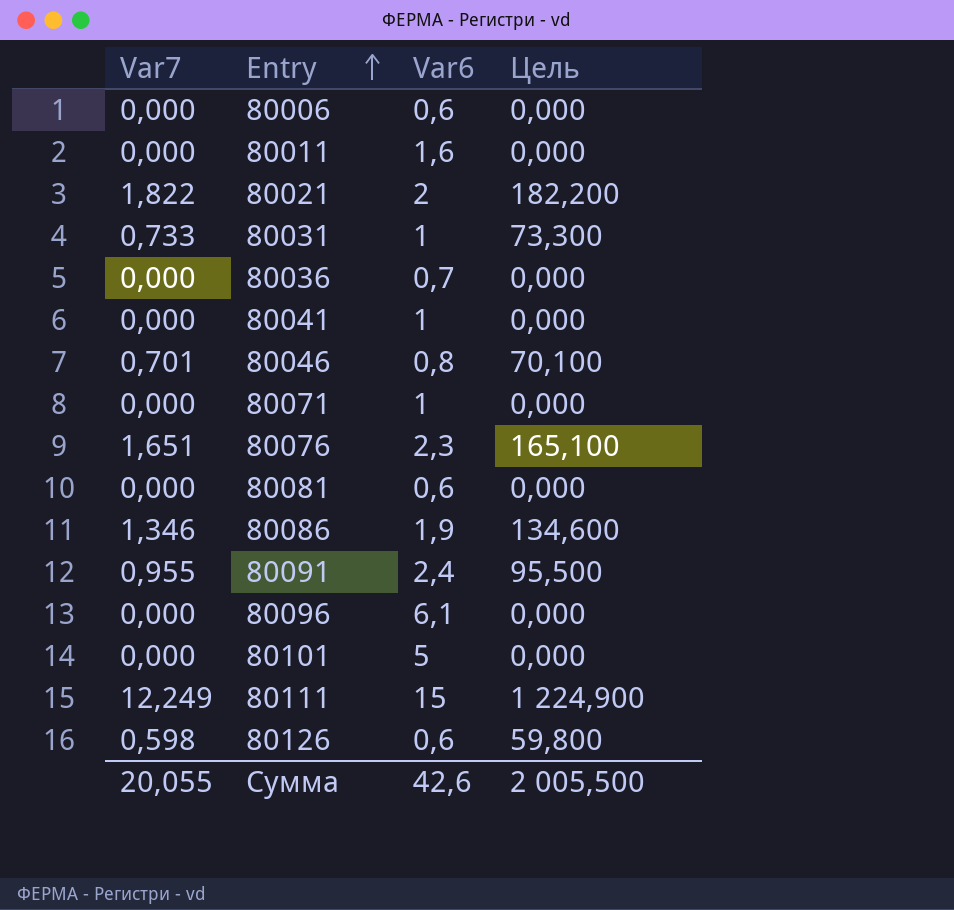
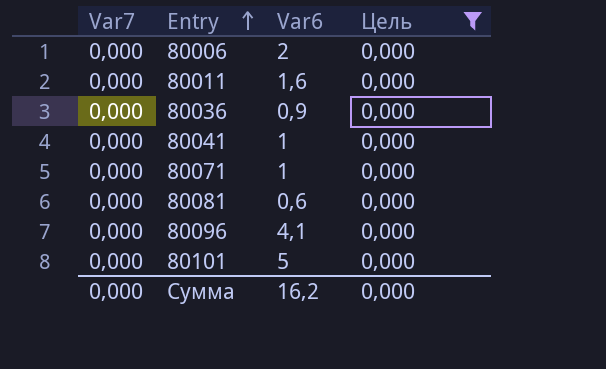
filter: none -> Цель = 0,000
80006 | Var6: 0,6 -> 2
80036 | Var6: 0,7 -> 0,9
80096 | Var6: 6,1 -> 4,1
Сумма | Var7: 20,055 -> 0,000
Сумма | Var6: 42,6 -> 16,2
Сумма | Цель: 2 005,500 -> 0,000

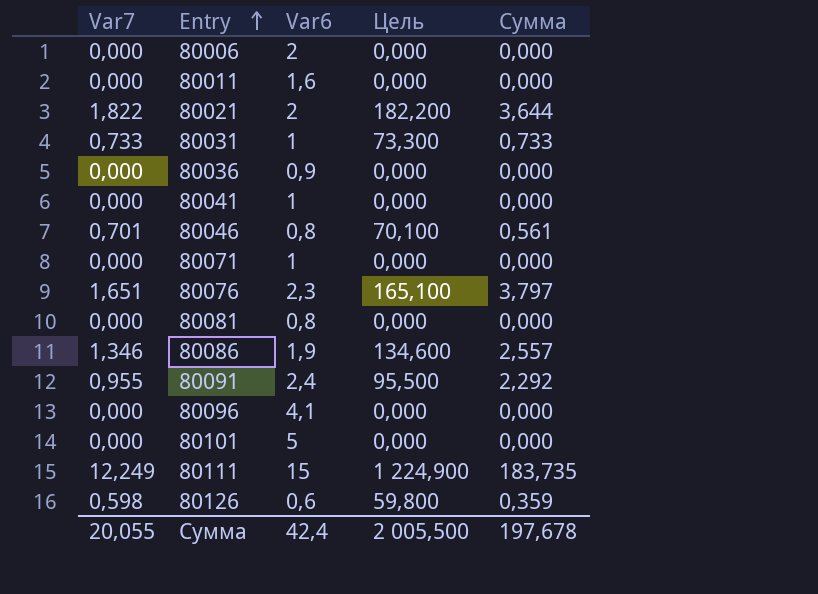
filter: Цель = 0,000 -> none
column Сумма | formula: none -> [Var7] * [Var6]
80081 | Var6: 0,6 -> 0,8
Сумма | Var7: 0,000 -> 20,055
Сумма | Var6: 16,2 -> 42,4
Сумма | Цель: 0,000 -> 2 005,500

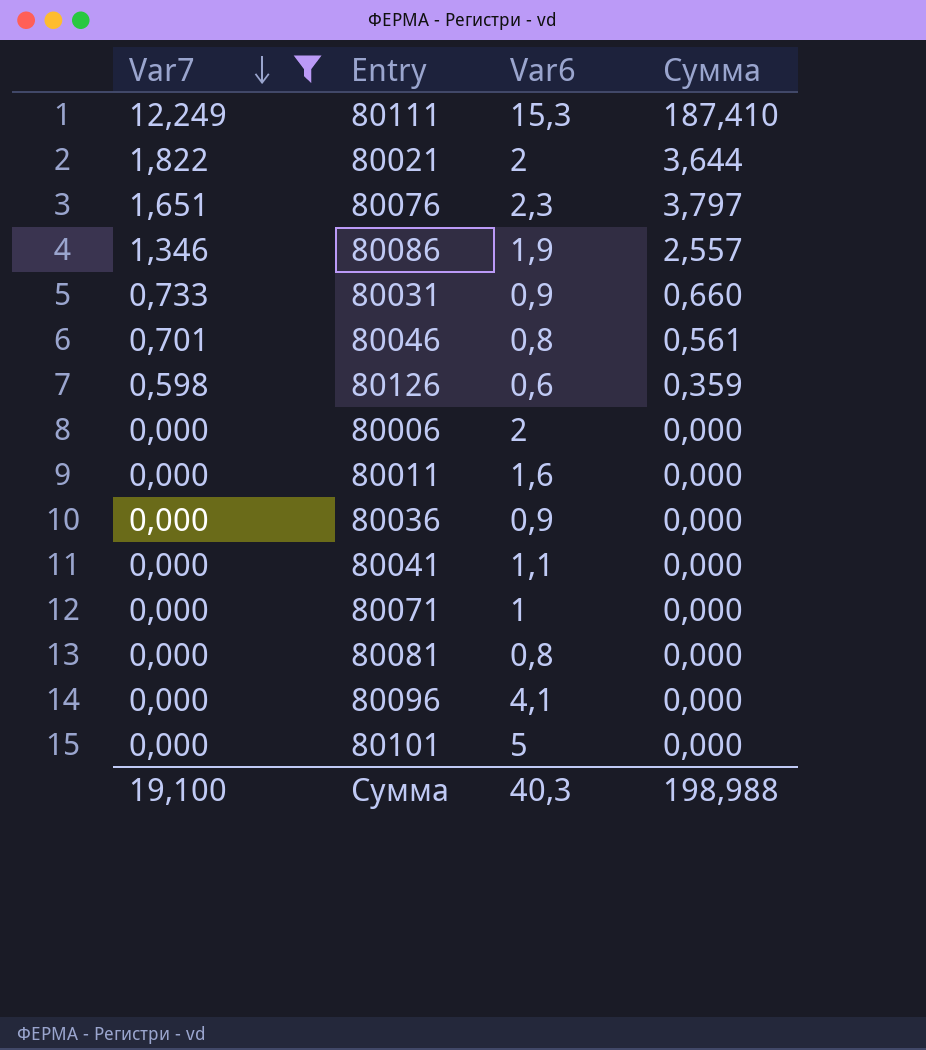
filter: none -> Var7 != 0,955
row order: Entry ascending -> Var7 descending
column Цель | formula: [Var7] * 100 -> none
80111 | Var6: 15 -> 15,3
80111 | Сумма: 183,735 -> 187,410
80031 | Var6: 1 -> 0,9
80031 | Сумма: 0,733 -> 0,660
80041 | Var6: 1 -> 1,1
Сумма | Var7: 20,055 -> 19,100
Сумма | Var6: 42,4 -> 40,3
Сумма | Сумма: 197,678 -> 198,988

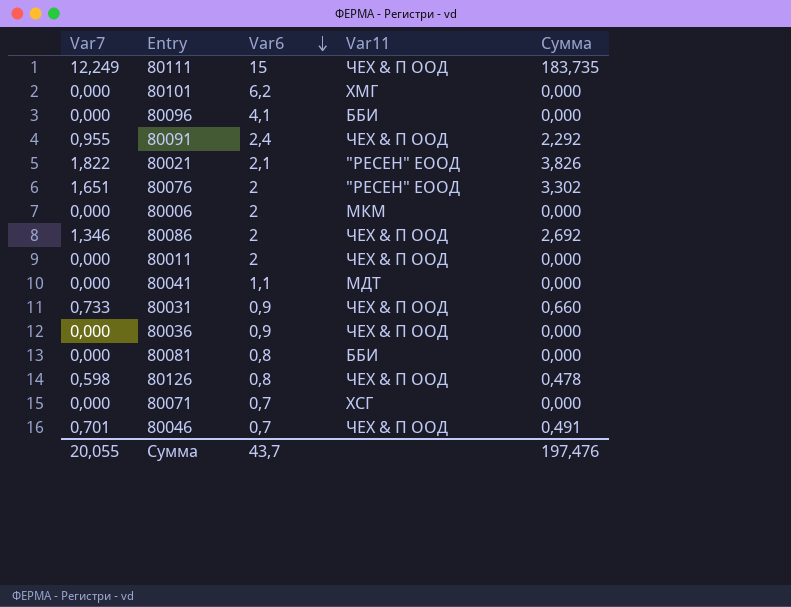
filter: Var7 != 0,955 -> none
row order: Var7 descending -> Var6 descending
column Var11 | position: none -> 4
80111 | Var6: 15,3 -> 15
80111 | Сумма: 187,410 -> 183,735
80101 | Var6: 5 -> 6,2
80021 | Var6: 2 -> 2,1
80021 | Сумма: 3,644 -> 3,826
80076 | Var6: 2,3 -> 2
80076 | Сумма: 3,797 -> 3,302
80086 | Var6: 1,9 -> 2
80086 | Сумма: 2,557 -> 2,692
80011 | Var6: 1,6 -> 2
80126 | Var6: 0,6 -> 0,8
80126 | Сумма: 0,359 -> 0,478
80071 | Var6: 1 -> 0,7
80046 | Var6: 0,8 -> 0,7
80046 | Сумма: 0,561 -> 0,491
Сумма | Var7: 19,100 -> 20,055
Сумма | Var6: 40,3 -> 43,7
Сумма | Сумма: 198,988 -> 197,476

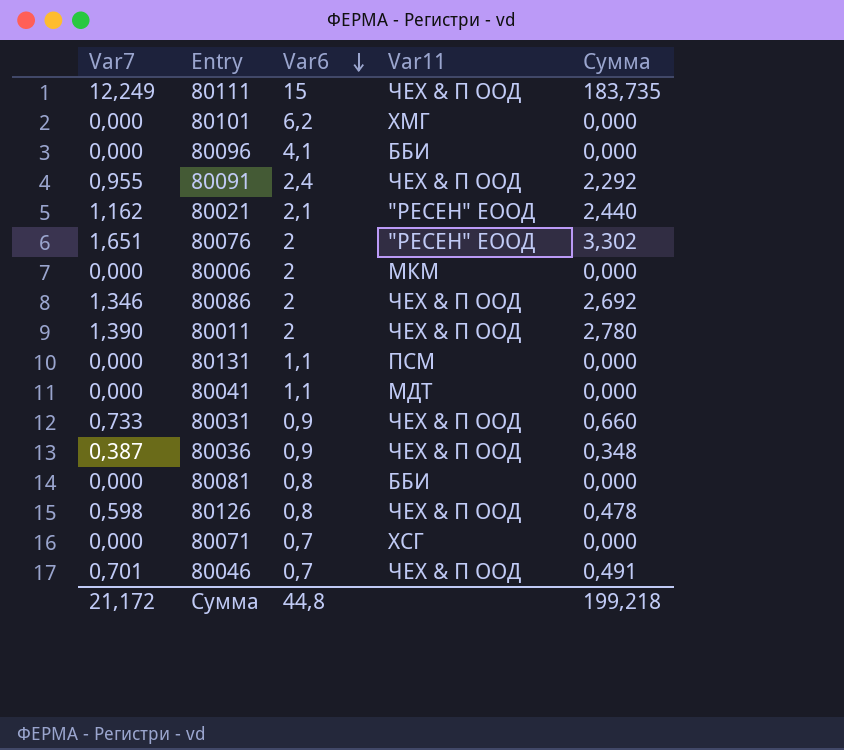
80021 | Var7: 1,822 -> 1,162
80021 | Сумма: 3,826 -> 2,440
80011 | Var7: 0,000 -> 1,390
80011 | Сумма: 0,000 -> 2,780
row 80131: none -> 0,000 | 1,1 | ПСМ | 0,000
80036 | Var7: 0,000 -> 0,387
80036 | Сумма: 0,000 -> 0,348
Сумма | Var7: 20,055 -> 21,172
Сумма | Var6: 43,7 -> 44,8
Сумма | Сумма: 197,476 -> 199,218

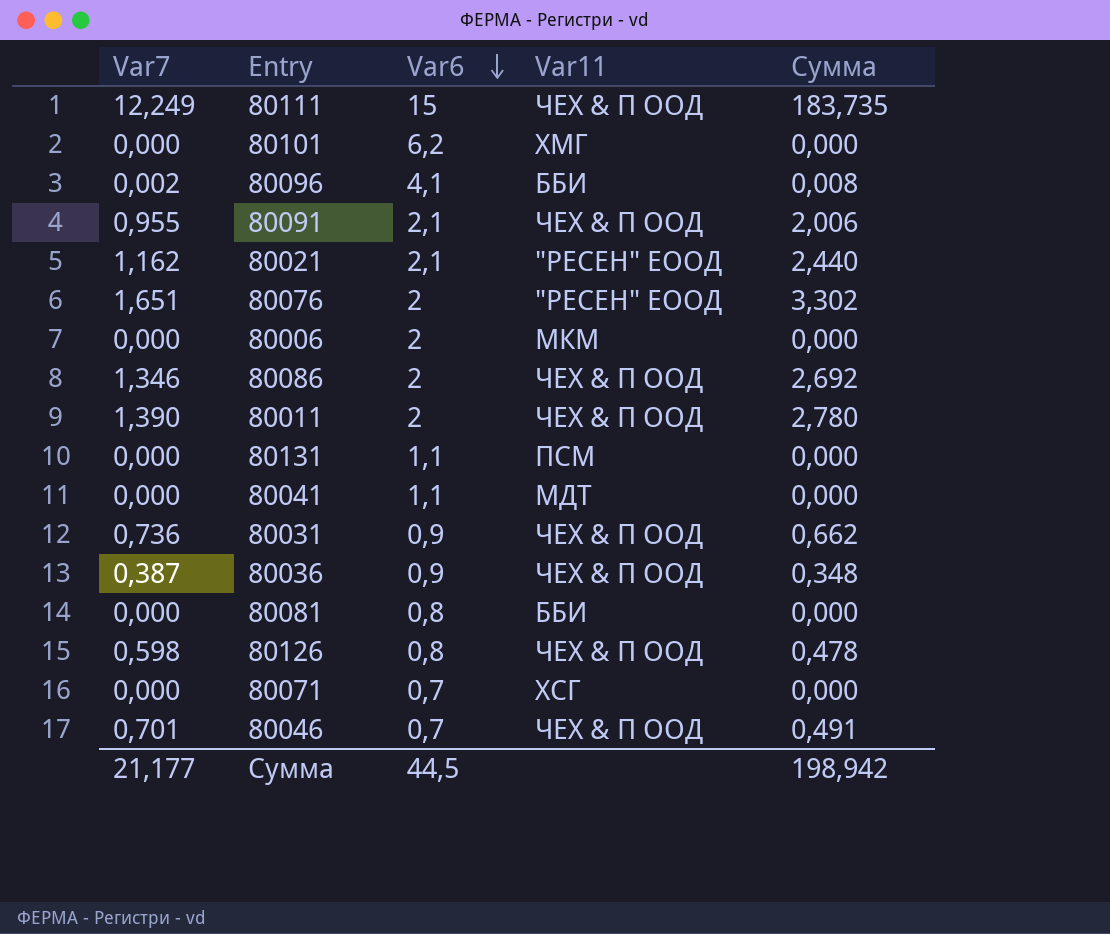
80096 | Var7: 0,000 -> 0,002
80096 | Сумма: 0,000 -> 0,008
80091 | Var6: 2,4 -> 2,1
80091 | Сумма: 2,292 -> 2,006
80031 | Var7: 0,733 -> 0,736
80031 | Сумма: 0,660 -> 0,662
Сумма | Var7: 21,172 -> 21,177
Сумма | Var6: 44,8 -> 44,5
Сумма | Сумма: 199,218 -> 198,942

